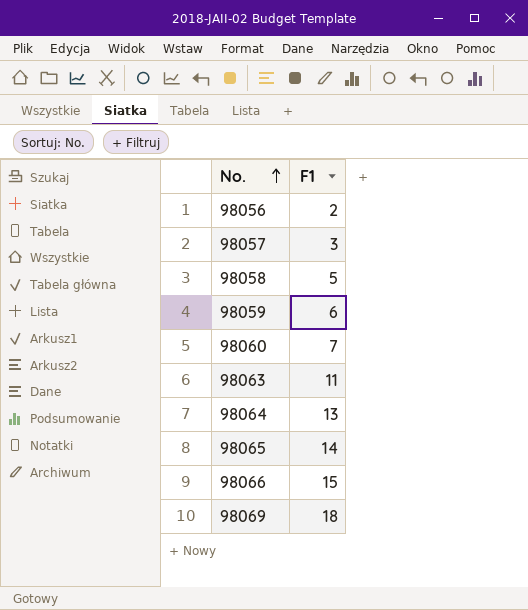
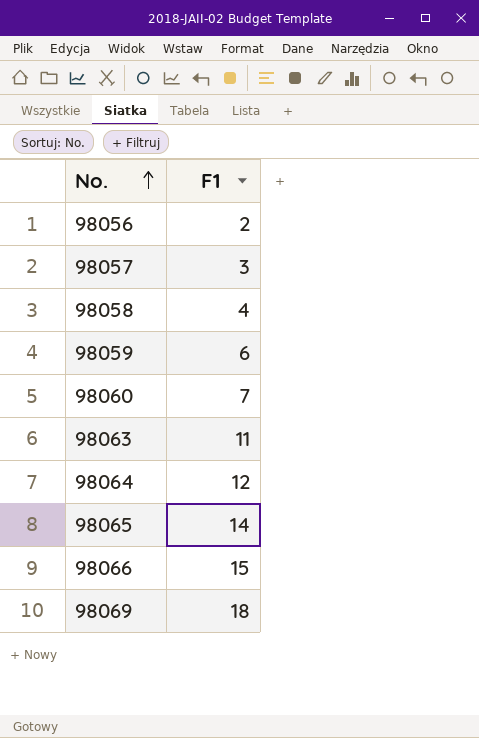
98058 | F1: 5 -> 4
98064 | F1: 13 -> 12

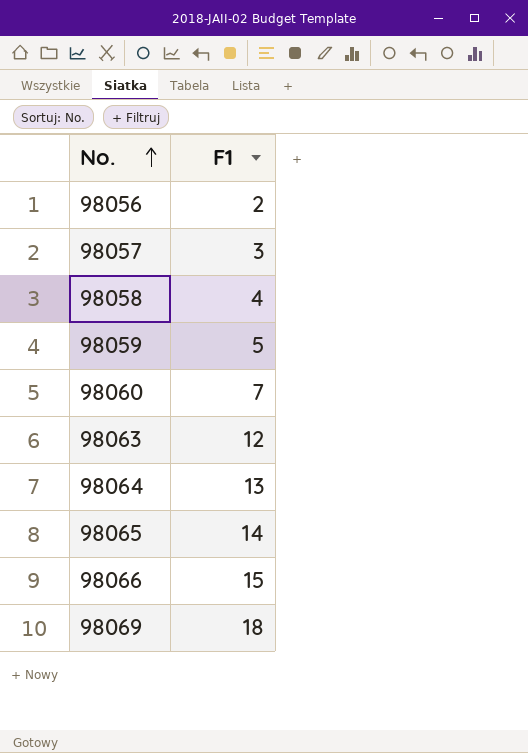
98059 | F1: 6 -> 5
98063 | F1: 11 -> 12
98064 | F1: 12 -> 13

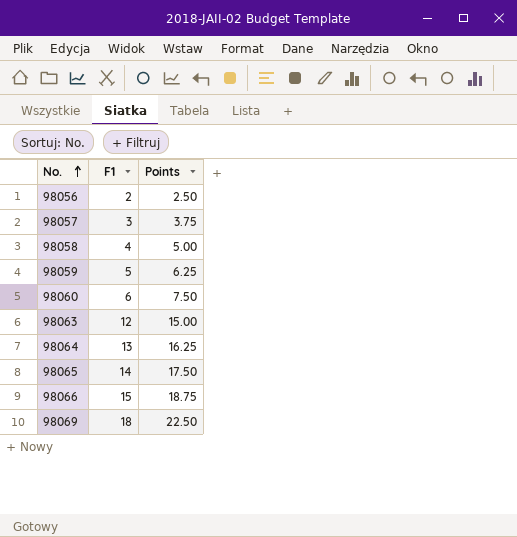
column Points | formula: none -> [F1] * 1.25
98060 | F1: 7 -> 6

